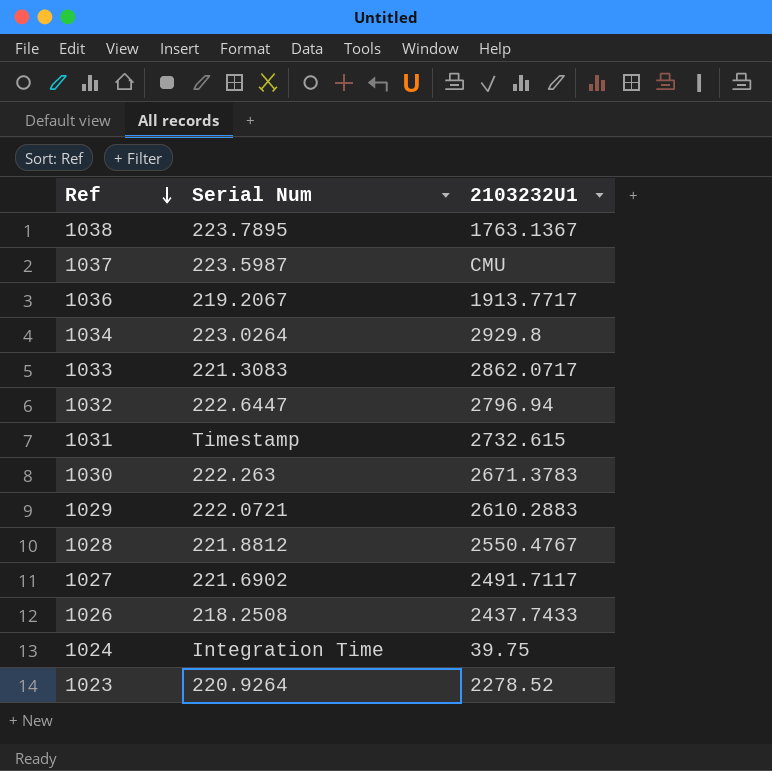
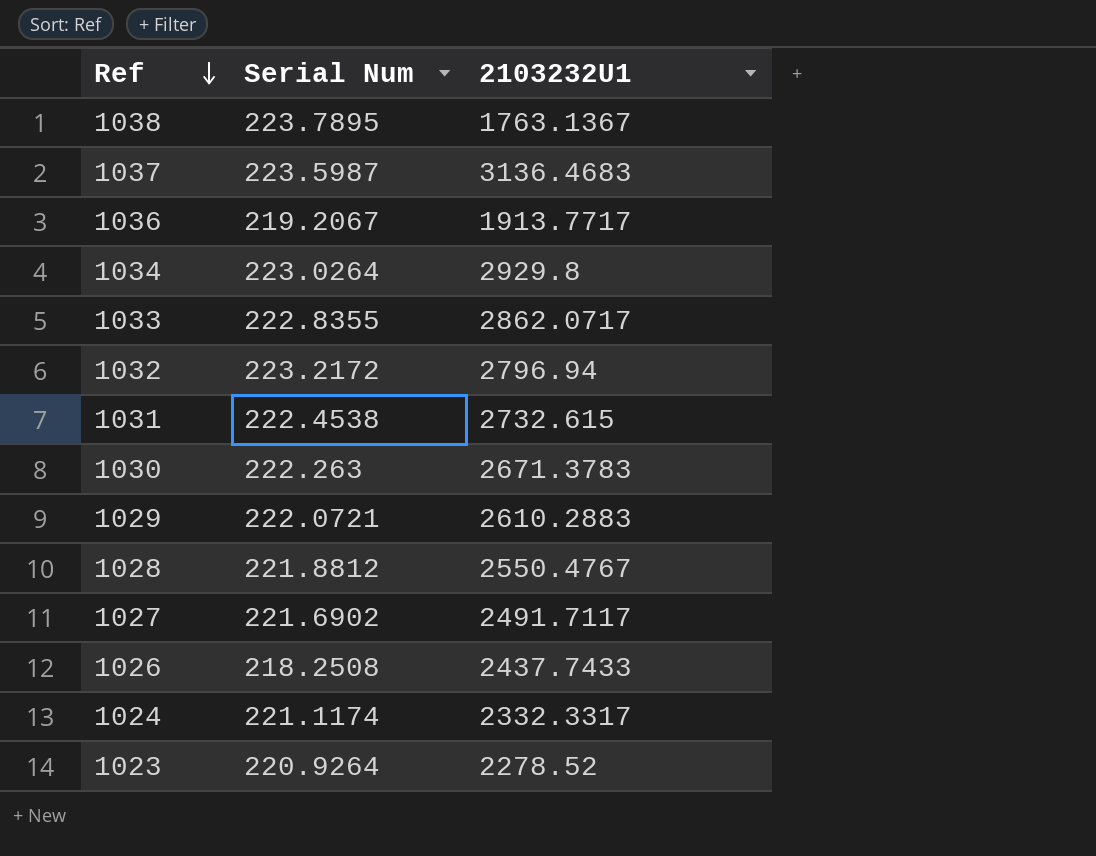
1037 | 2103232U1: CMU -> 3136.4683
1033 | Serial Num: 221.3083 -> 222.8355
1032 | Serial Num: 222.6447 -> 223.2172
1031 | Serial Num: Timestamp -> 222.4538
1024 | Serial Num: Integration Time -> 221.1174
1024 | 2103232U1: 39.75 -> 2332.3317

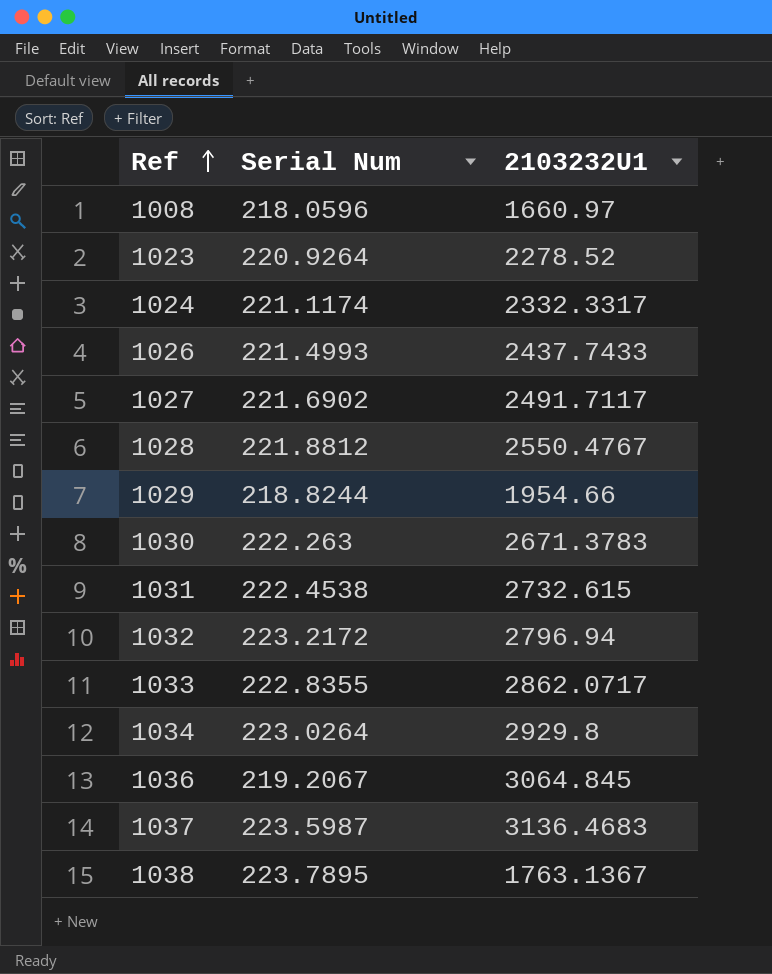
row order: Ref descending -> Ref ascending
row 1008: none -> 218.0596 | 1660.97
1026 | Serial Num: 218.2508 -> 221.4993
1029 | Serial Num: 222.0721 -> 218.8244
1029 | 2103232U1: 2610.2883 -> 1954.66
1036 | 2103232U1: 1913.7717 -> 3064.845

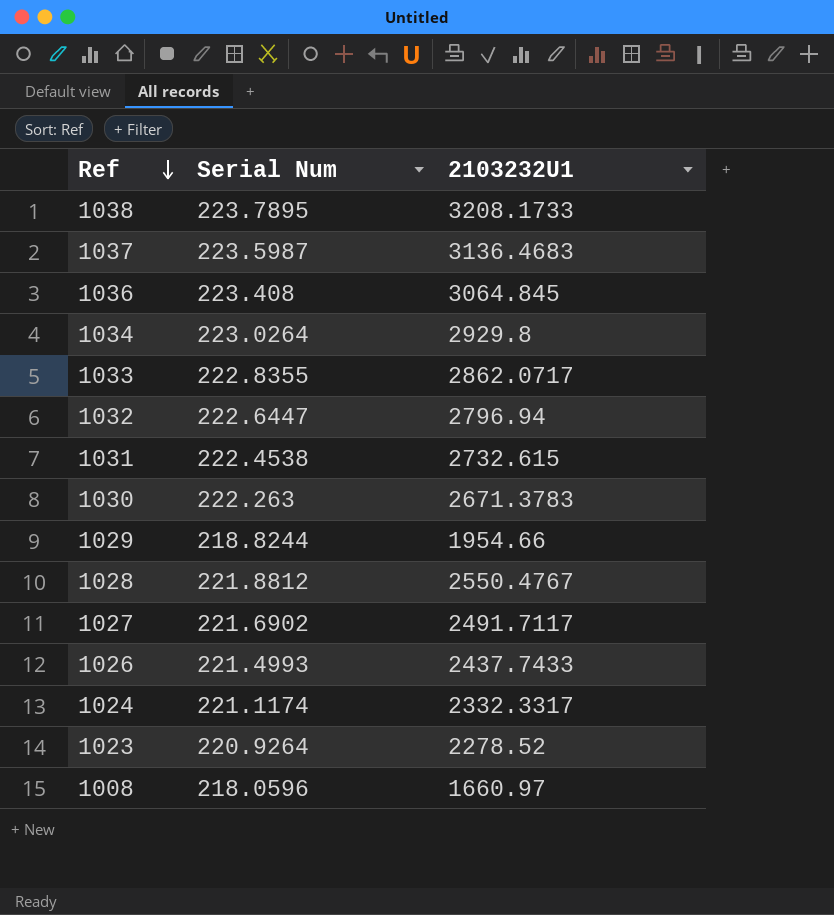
row order: Ref ascending -> Ref descending
1038 | 2103232U1: 1763.1367 -> 3208.1733
1036 | Serial Num: 219.2067 -> 223.408
1032 | Serial Num: 223.2172 -> 222.6447

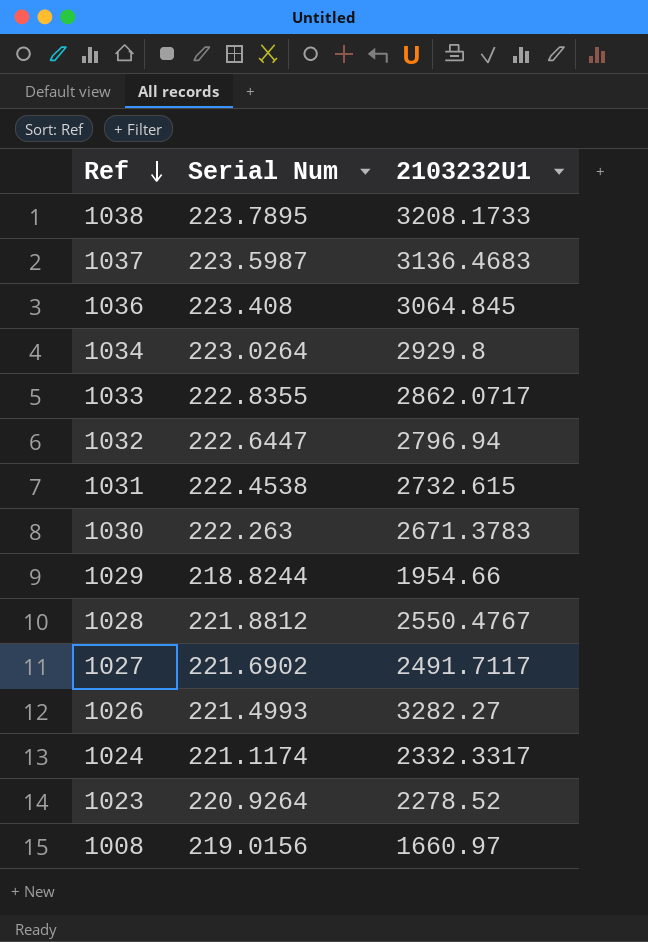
1026 | 2103232U1: 2437.7433 -> 3282.27
1008 | Serial Num: 218.0596 -> 219.0156

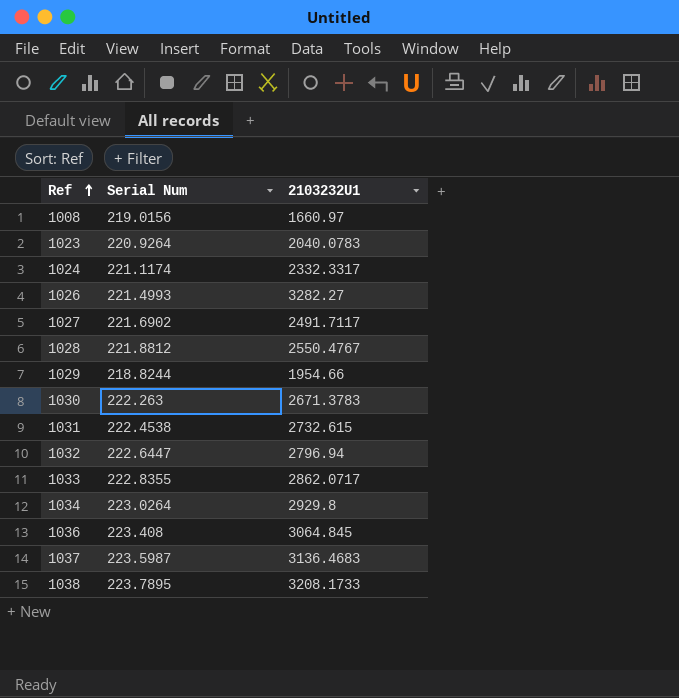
row order: Ref descending -> Ref ascending
1023 | 2103232U1: 2278.52 -> 2040.0783

